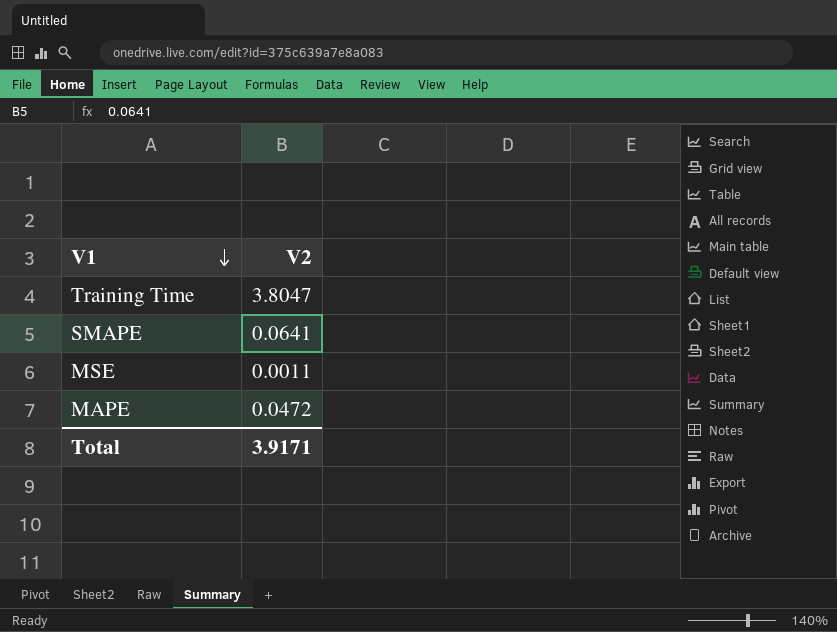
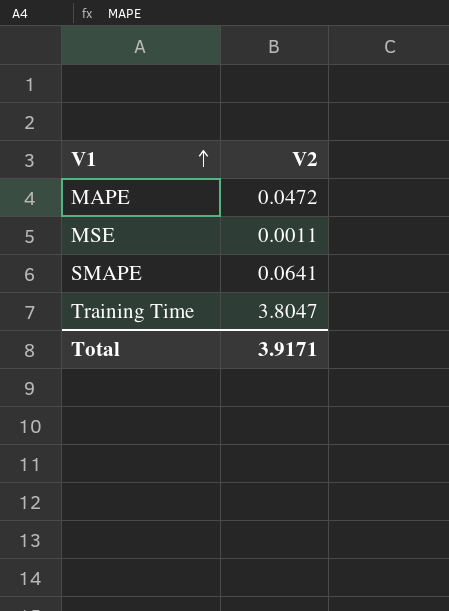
row order: V1 descending -> V1 ascending

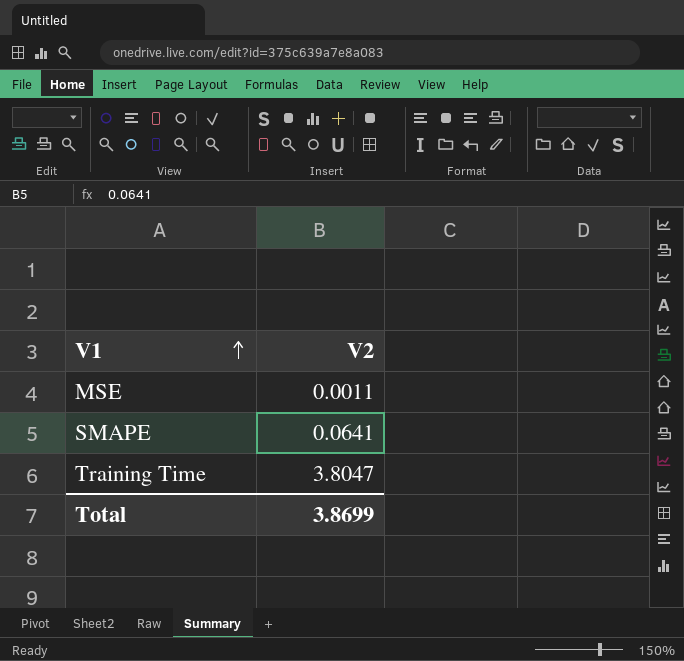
row MAPE: 0.0472 -> none
Total | V2: 3.9171 -> 3.8699

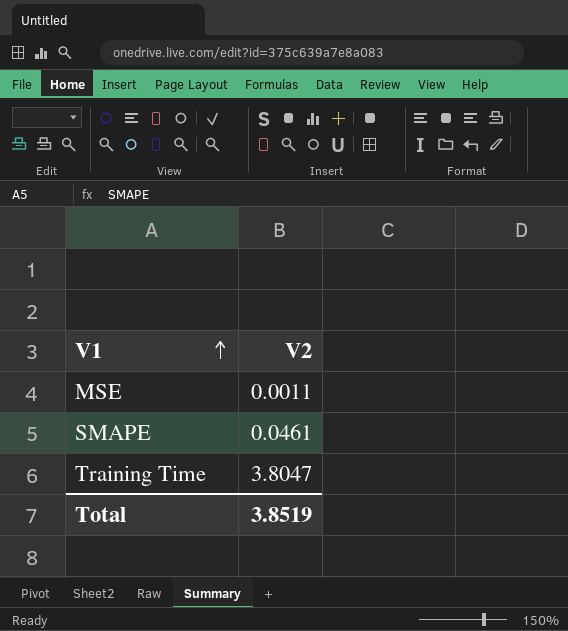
SMAPE | V2: 0.0641 -> 0.0461
Total | V2: 3.8699 -> 3.8519

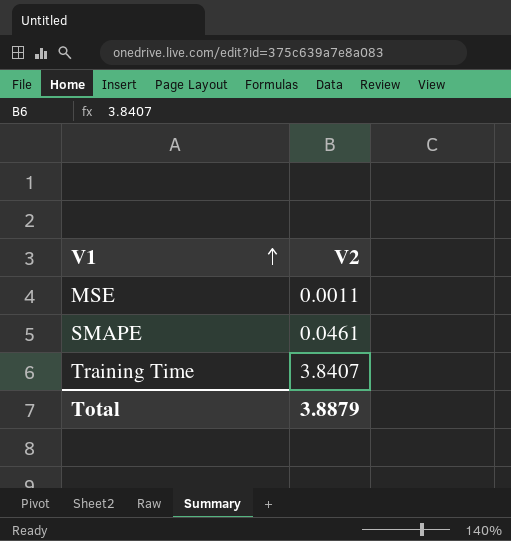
Training Time | V2: 3.8047 -> 3.8407
Total | V2: 3.8519 -> 3.8879

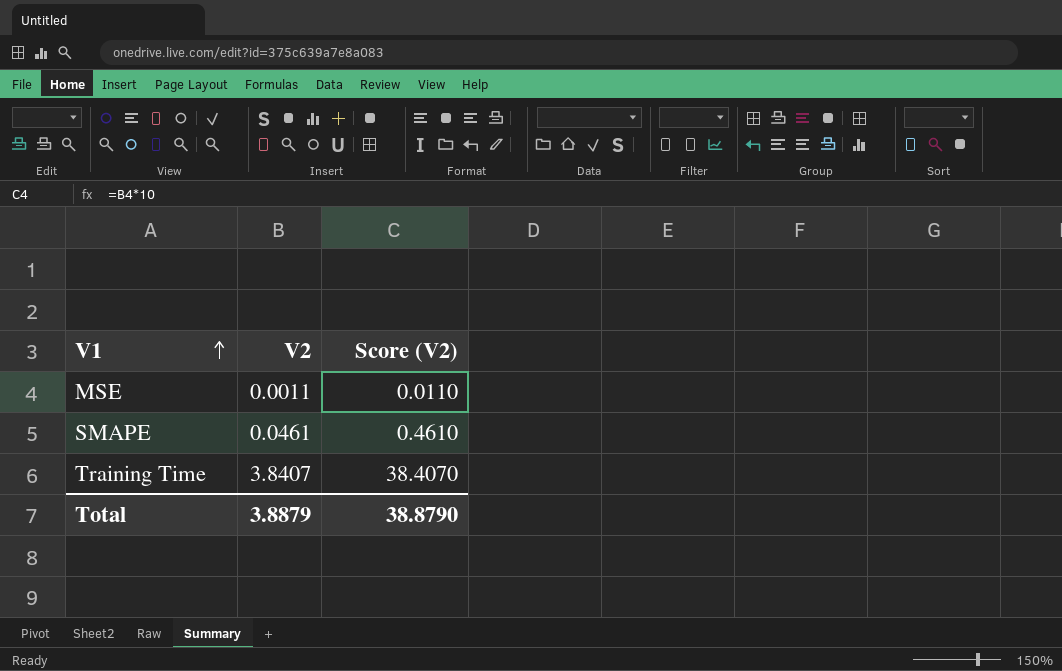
column Score (V2) | formula: none -> [V2] * 10

